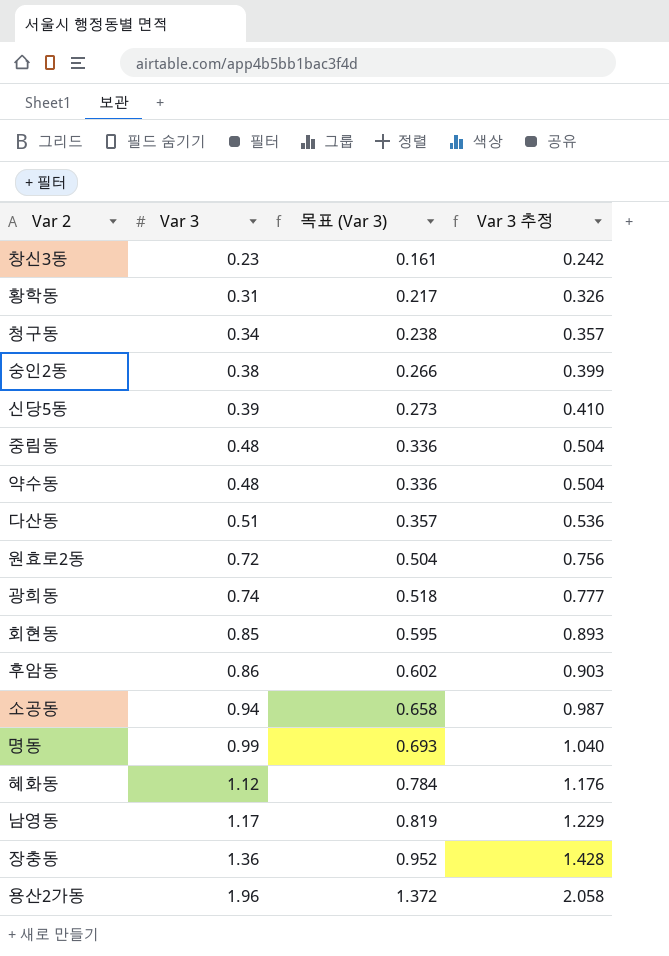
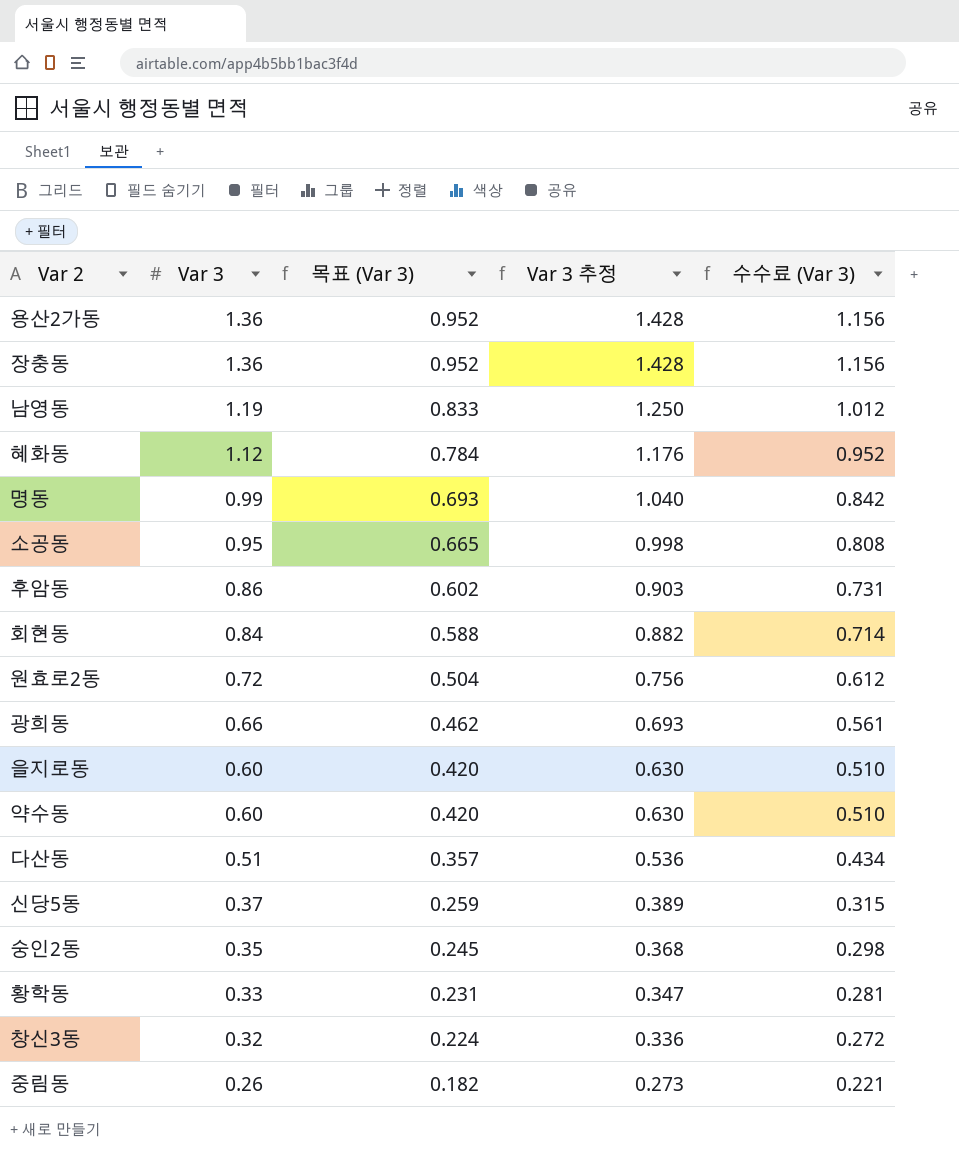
row order: Var 3 ascending -> Var 3 descending
column 수수료 (Var 3) | formula: none -> [Var 3] * 0.85
row 청구동: 0.34 | 0.238 | 0.357 -> none
용산2가동 | Var 3: 1.96 -> 1.36
용산2가동 | 목표 (Var 3): 1.372 -> 0.952
용산2가동 | Var 3 추정: 2.058 -> 1.428
남영동 | Var 3: 1.17 -> 1.19
남영동 | 목표 (Var 3): 0.819 -> 0.833
남영동 | Var 3 추정: 1.229 -> 1.250
소공동 | Var 3: 0.94 -> 0.95
소공동 | 목표 (Var 3): 0.658 -> 0.665
소공동 | Var 3 추정: 0.987 -> 0.998
회현동 | Var 3: 0.85 -> 0.84
회현동 | 목표 (Var 3): 0.595 -> 0.588
회현동 | Var 3 추정: 0.893 -> 0.882
광희동 | Var 3: 0.74 -> 0.66
광희동 | 목표 (Var 3): 0.518 -> 0.462
광희동 | Var 3 추정: 0.777 -> 0.693
row 을지로동: none -> 0.60 | 0.420 | 0.630 | 0.510
약수동 | Var 3: 0.48 -> 0.60
약수동 | 목표 (Var 3): 0.336 -> 0.420
약수동 | Var 3 추정: 0.504 -> 0.630
신당5동 | Var 3: 0.39 -> 0.37
신당5동 | 목표 (Var 3): 0.273 -> 0.259
신당5동 | Var 3 추정: 0.410 -> 0.389
숭인2동 | Var 3: 0.38 -> 0.35
숭인2동 | 목표 (Var 3): 0.266 -> 0.245
숭인2동 | Var 3 추정: 0.399 -> 0.368
황학동 | Var 3: 0.31 -> 0.33
황학동 | 목표 (Var 3): 0.217 -> 0.231
황학동 | Var 3 추정: 0.326 -> 0.347
창신3동 | Var 3: 0.23 -> 0.32
창신3동 | 목표 (Var 3): 0.161 -> 0.224
창신3동 | Var 3 추정: 0.242 -> 0.336
중림동 | Var 3: 0.48 -> 0.26
중림동 | 목표 (Var 3): 0.336 -> 0.182
중림동 | Var 3 추정: 0.504 -> 0.273

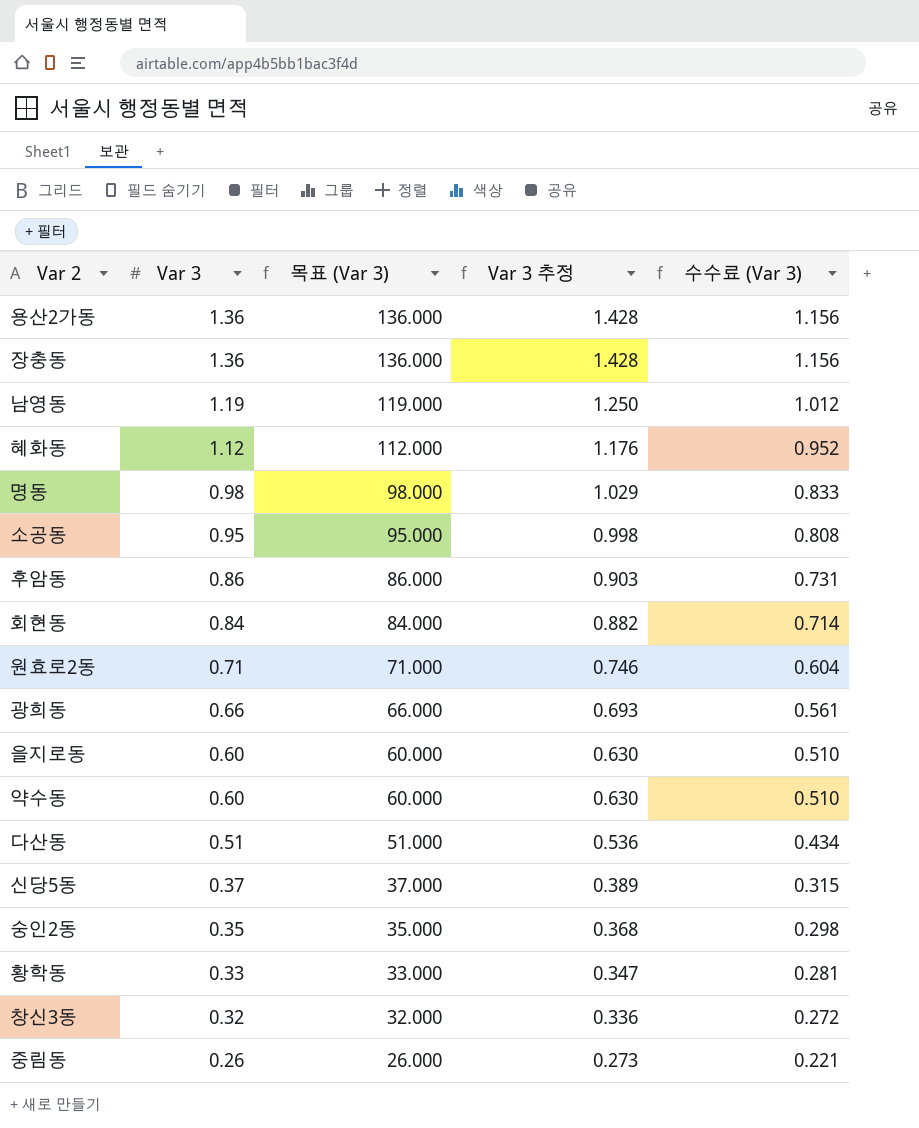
column 목표 (Var 3) | formula: [Var 3] * 0.7 -> [Var 3] * 100
명동 | Var 3: 0.99 -> 0.98
명동 | Var 3 추정: 1.040 -> 1.029
명동 | 수수료 (Var 3): 0.842 -> 0.833
원효로2동 | Var 3: 0.72 -> 0.71
원효로2동 | Var 3 추정: 0.756 -> 0.746
원효로2동 | 수수료 (Var 3): 0.612 -> 0.604

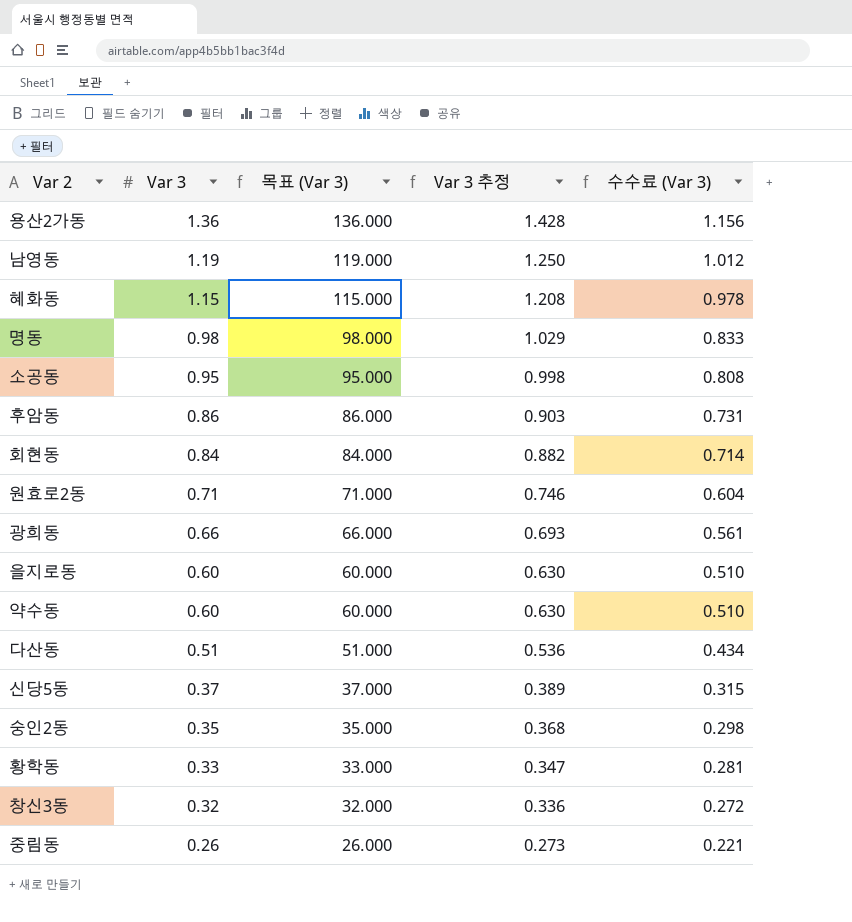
row 장충동: 1.36 | 136.000 | 1.428 | 1.156 -> none
혜화동 | Var 3: 1.12 -> 1.15
혜화동 | 목표 (Var 3): 112.000 -> 115.000
혜화동 | Var 3 추정: 1.176 -> 1.208
혜화동 | 수수료 (Var 3): 0.952 -> 0.978

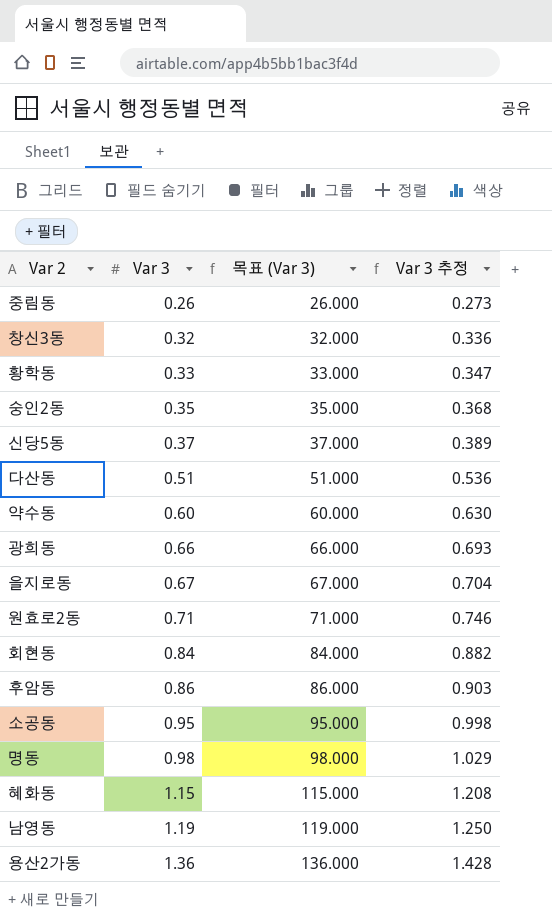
row order: Var 3 descending -> Var 3 ascending
column 수수료 (Var 3) | formula: [Var 3] * 0.85 -> none
을지로동 | Var 3: 0.60 -> 0.67
을지로동 | 목표 (Var 3): 60.000 -> 67.000
을지로동 | Var 3 추정: 0.630 -> 0.704

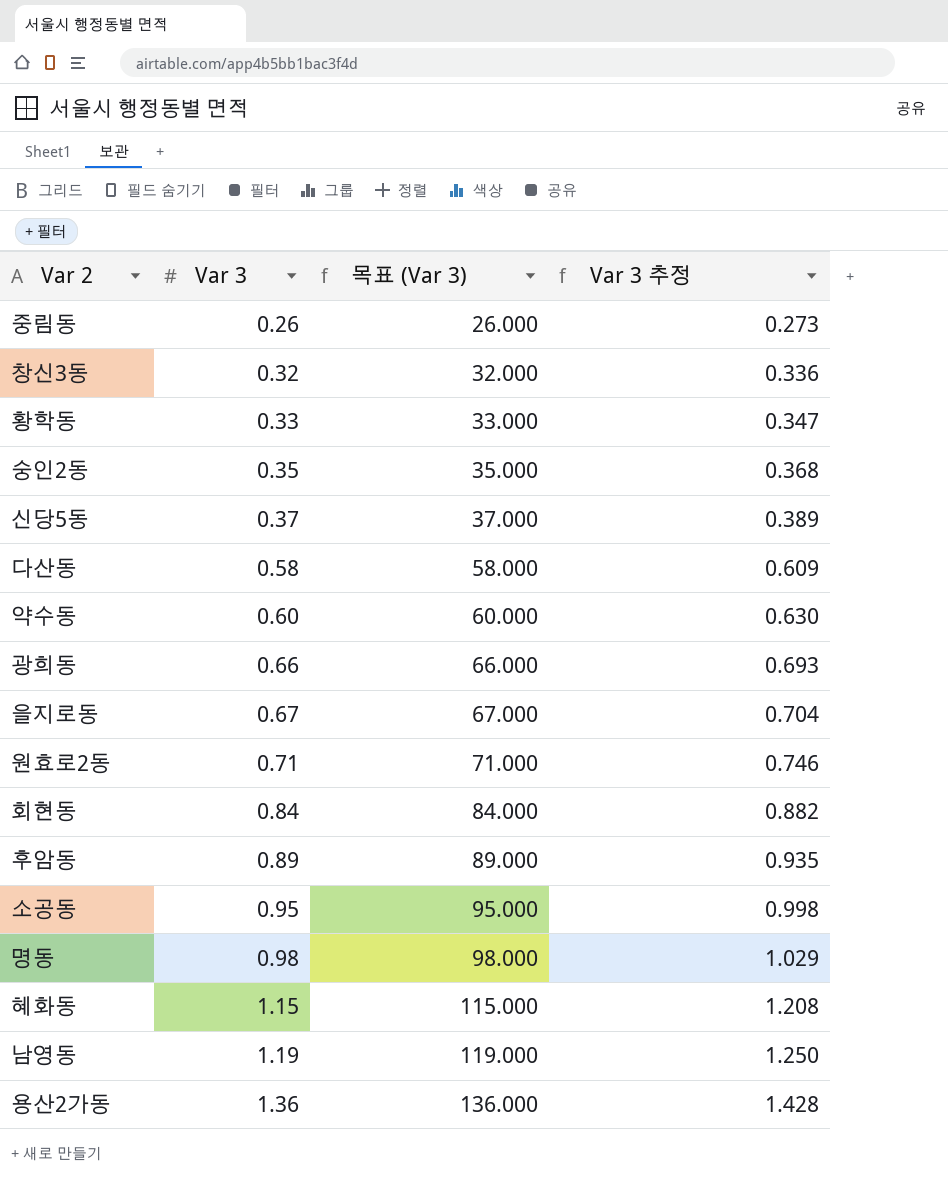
다산동 | Var 3: 0.51 -> 0.58
다산동 | 목표 (Var 3): 51.000 -> 58.000
다산동 | Var 3 추정: 0.536 -> 0.609
후암동 | Var 3: 0.86 -> 0.89
후암동 | 목표 (Var 3): 86.000 -> 89.000
후암동 | Var 3 추정: 0.903 -> 0.935

